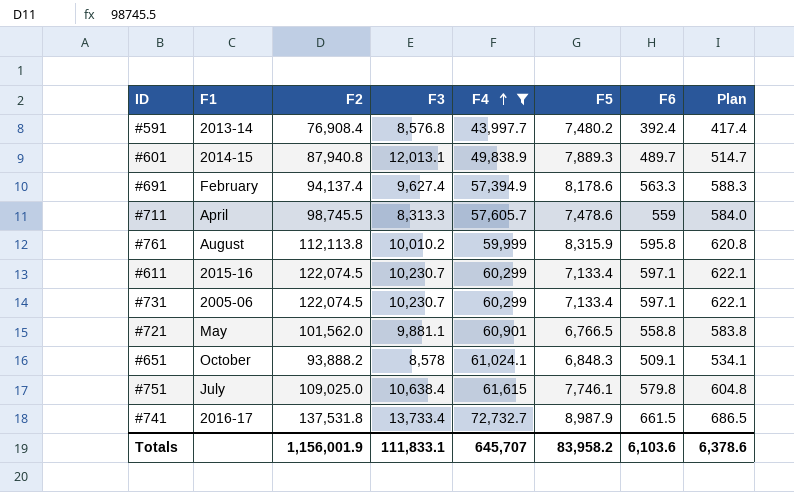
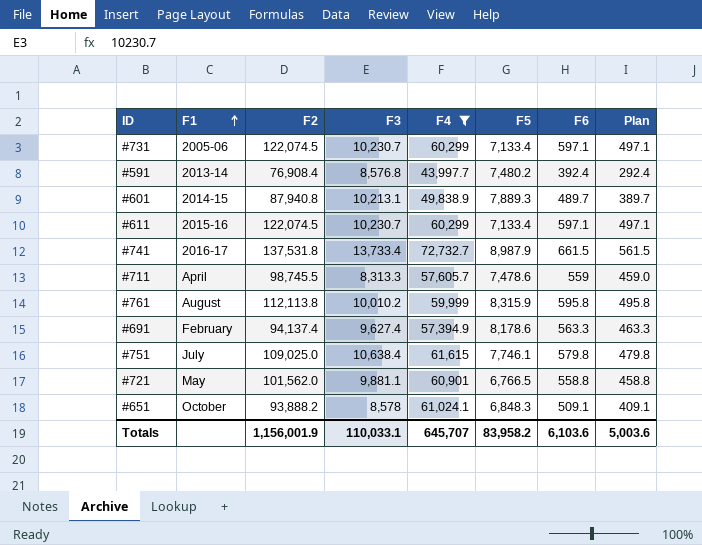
row order: F4 ascending -> F1 ascending
column Plan | formula: [F6] + 25 -> [F6] - 100
#601 | F3: 12,013.1 -> 10,213.1
Totals | F3: 111,833.1 -> 110,033.1
Totals | Plan: 6,378.6 -> 5,003.6

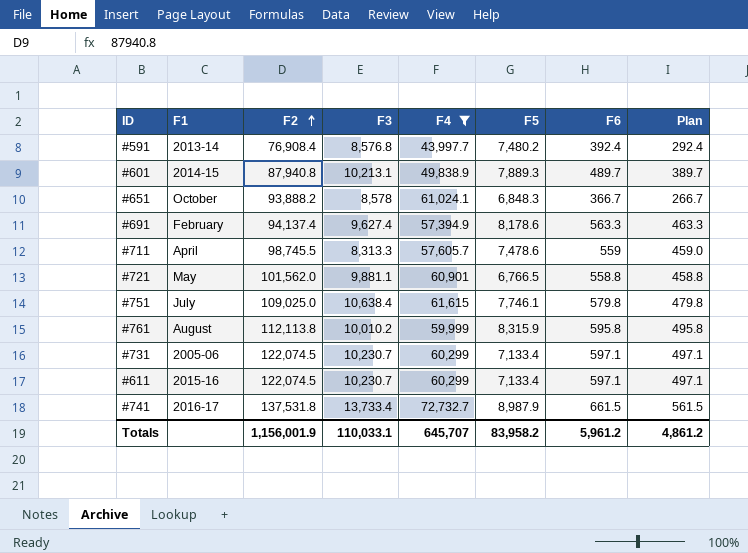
row order: F1 ascending -> F2 ascending
#651 | F6: 509.1 -> 366.7
#651 | Plan: 409.1 -> 266.7
Totals | F6: 6,103.6 -> 5,961.2
Totals | Plan: 5,003.6 -> 4,861.2

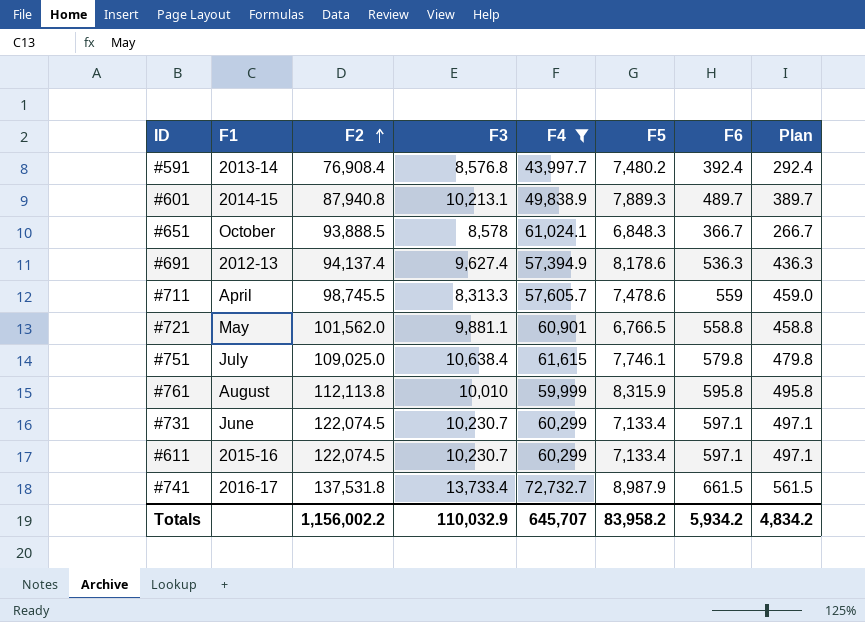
#651 | F2: 93,888.2 -> 93,888.5
#691 | F1: February -> 2012-13
#691 | F6: 563.3 -> 536.3
#691 | Plan: 463.3 -> 436.3
#761 | F3: 10,010.2 -> 10,010
#731 | F1: 2005-06 -> June
Totals | F2: 1,156,001.9 -> 1,156,002.2
Totals | F3: 110,033.1 -> 110,032.9
Totals | F6: 5,961.2 -> 5,934.2
Totals | Plan: 4,861.2 -> 4,834.2

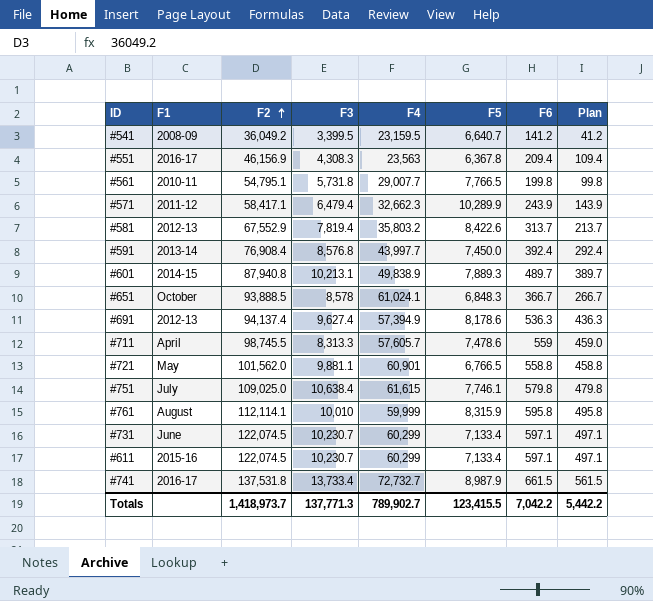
filter: F4 >= 43,997.7 -> none
#591 | F5: 7,480.2 -> 7,450.0
#761 | F2: 112,113.8 -> 112,114.1
Totals | F2: 1,156,002.2 -> 1,418,973.7
Totals | F3: 110,032.9 -> 137,771.3
Totals | F4: 645,707 -> 789,902.7
Totals | F5: 83,958.2 -> 123,415.5
Totals | F6: 5,934.2 -> 7,042.2
Totals | Plan: 4,834.2 -> 5,442.2

